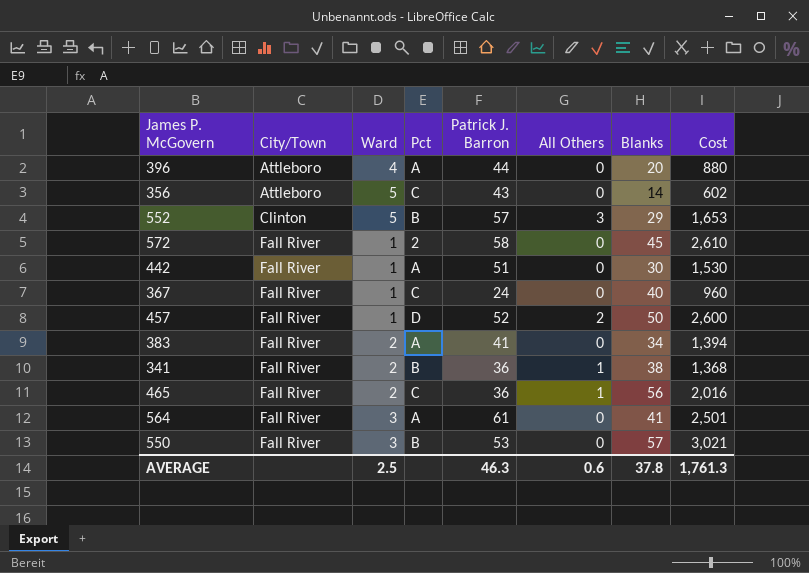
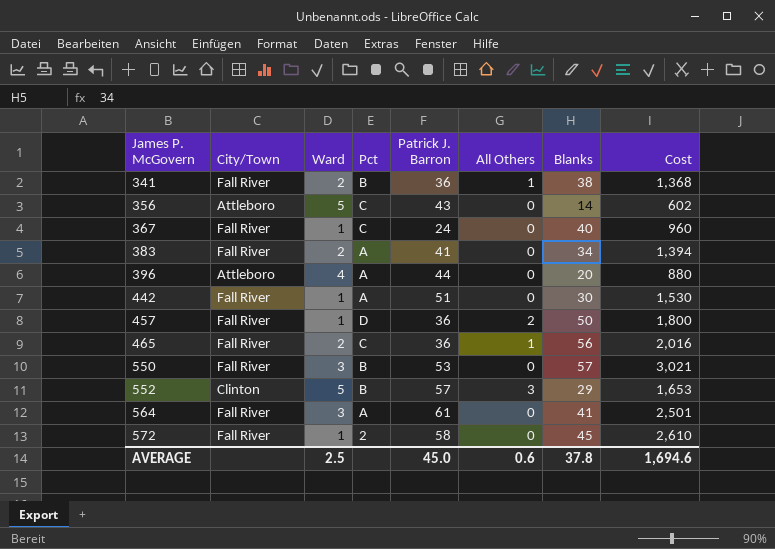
row order: City/Town ascending -> James P. McGovern ascending
457 | Patrick J. Barron: 52 -> 36
457 | Cost: 2,600 -> 1,800
AVERAGE | Patrick J. Barron: 46.3 -> 45.0
AVERAGE | Cost: 1,761.3 -> 1,694.6

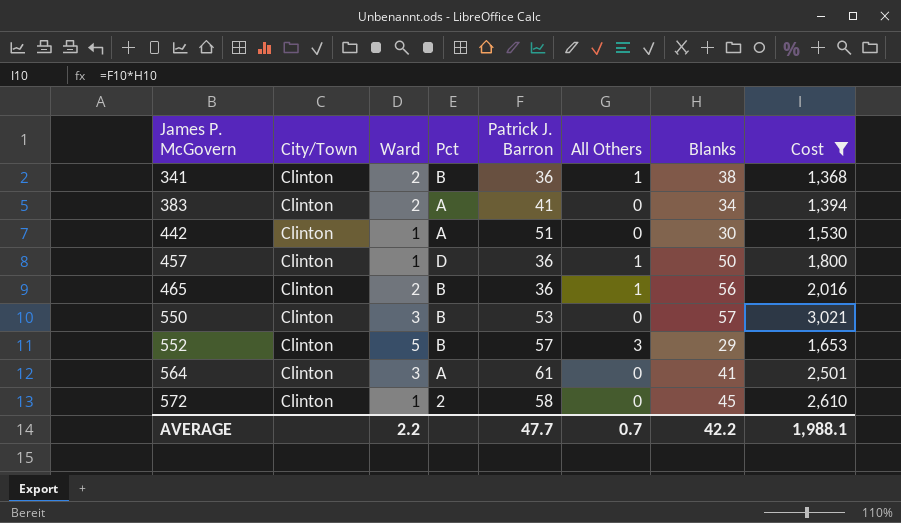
filter: none -> Cost >= 1,368
341 | City/Town: Fall River -> Clinton
383 | City/Town: Fall River -> Clinton
442 | City/Town: Fall River -> Clinton
457 | City/Town: Fall River -> Clinton
457 | All Others: 2 -> 1
465 | City/Town: Fall River -> Clinton
465 | Pct: C -> B
550 | City/Town: Fall River -> Clinton
564 | City/Town: Fall River -> Clinton
572 | City/Town: Fall River -> Clinton
AVERAGE | Ward: 2.5 -> 2.2
AVERAGE | Patrick J. Barron: 45.0 -> 47.7
AVERAGE | All Others: 0.6 -> 0.7
AVERAGE | Blanks: 37.8 -> 42.2
AVERAGE | Cost: 1,694.6 -> 1,988.1

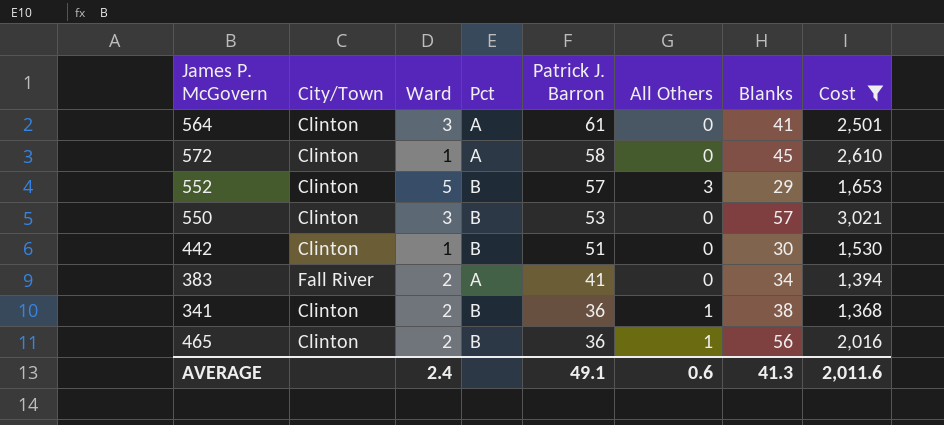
row order: James P. McGovern ascending -> Patrick J. Barron descending
row 457: Clinton | 1 | D | 36 | 1 | 50 | 1,800 -> none
572 | Pct: 2 -> A
442 | Pct: A -> B
383 | City/Town: Clinton -> Fall River
AVERAGE | Ward: 2.2 -> 2.4
AVERAGE | Patrick J. Barron: 47.7 -> 49.1
AVERAGE | All Others: 0.7 -> 0.6
AVERAGE | Blanks: 42.2 -> 41.3
AVERAGE | Cost: 1,988.1 -> 2,011.6

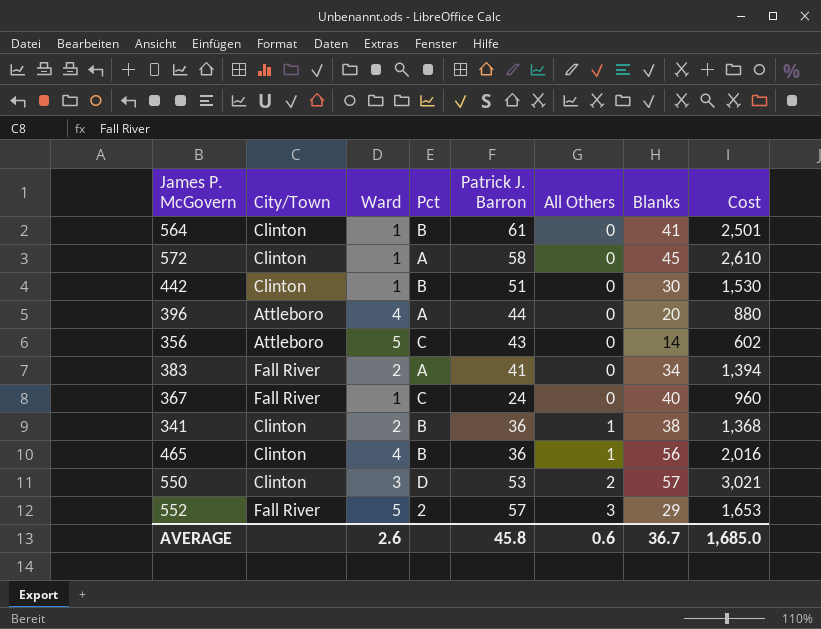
filter: Cost >= 1,368 -> none
row order: Patrick J. Barron descending -> All Others ascending
564 | Ward: 3 -> 1
564 | Pct: A -> B
465 | Ward: 2 -> 4
550 | Pct: B -> D
550 | All Others: 0 -> 2
552 | City/Town: Clinton -> Fall River
552 | Pct: B -> 2
AVERAGE | Ward: 2.4 -> 2.6
AVERAGE | Patrick J. Barron: 49.1 -> 45.8
AVERAGE | Blanks: 41.3 -> 36.7
AVERAGE | Cost: 2,011.6 -> 1,685.0

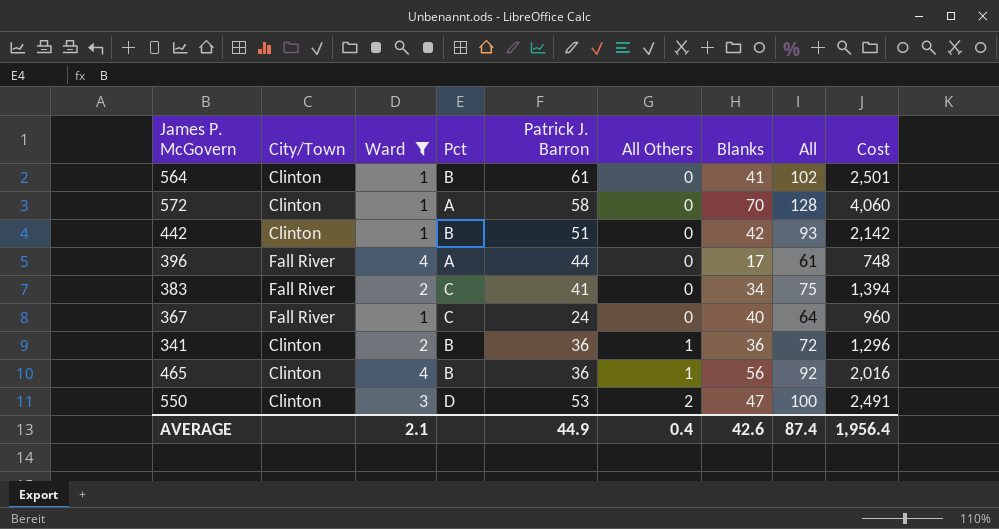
filter: none -> Ward != 5
column All | formula: none -> [Patrick J. Barron] + [Blanks]
572 | Blanks: 45 -> 70
572 | Cost: 2,610 -> 4,060
442 | Blanks: 30 -> 42
442 | Cost: 1,530 -> 2,142
396 | City/Town: Attleboro -> Fall River
396 | Blanks: 20 -> 17
396 | Cost: 880 -> 748
383 | Pct: A -> C
341 | Blanks: 38 -> 36
341 | Cost: 1,368 -> 1,296
550 | Blanks: 57 -> 47
550 | Cost: 3,021 -> 2,491
AVERAGE | Ward: 2.6 -> 2.1
AVERAGE | Patrick J. Barron: 45.8 -> 44.9
AVERAGE | All Others: 0.6 -> 0.4
AVERAGE | Blanks: 36.7 -> 42.6
AVERAGE | Cost: 1,685.0 -> 1,956.4

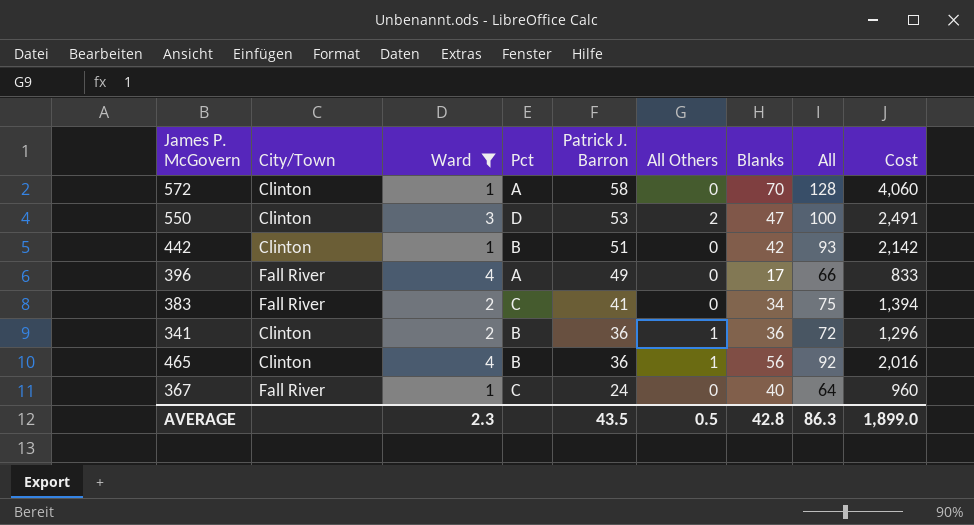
row order: All Others ascending -> Patrick J. Barron descending
row 564: Clinton | 1 | B | 61 | 0 | 41 | 102 | 2,501 -> none
396 | Patrick J. Barron: 44 -> 49
396 | All: 61 -> 66
396 | Cost: 748 -> 833
AVERAGE | Ward: 2.1 -> 2.3
AVERAGE | Patrick J. Barron: 44.9 -> 43.5
AVERAGE | All Others: 0.4 -> 0.5
AVERAGE | Blanks: 42.6 -> 42.8
AVERAGE | All: 87.4 -> 86.3
AVERAGE | Cost: 1,956.4 -> 1,899.0

